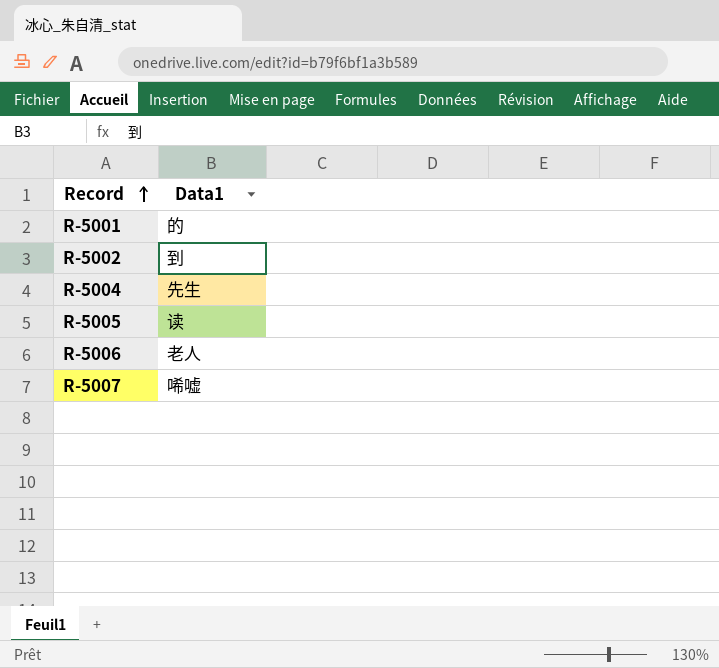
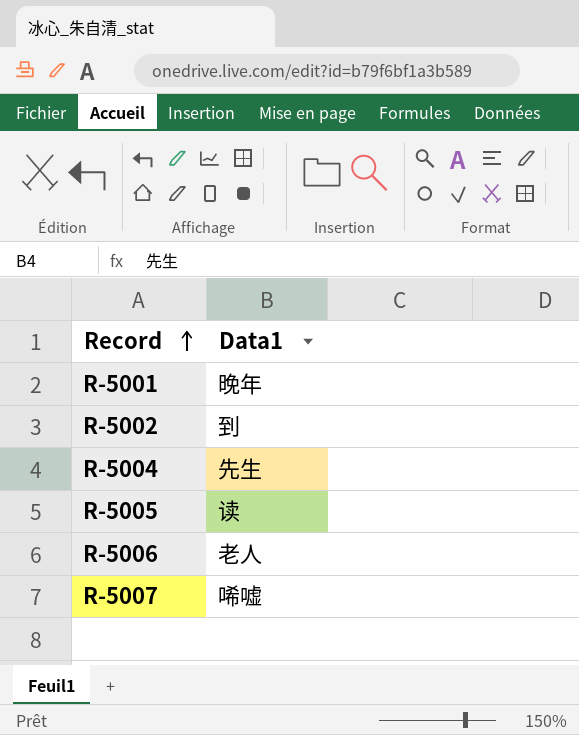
R-5001 | Data1: 的 -> 晚年

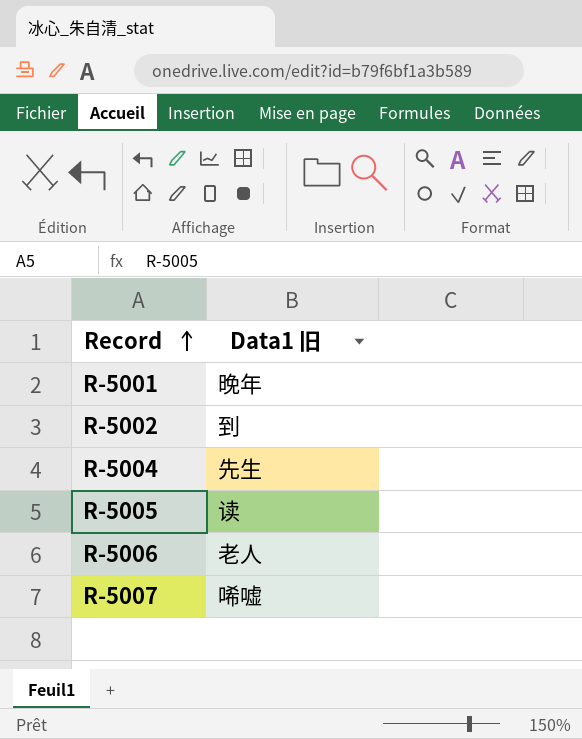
column name: Data1 -> Data1 旧

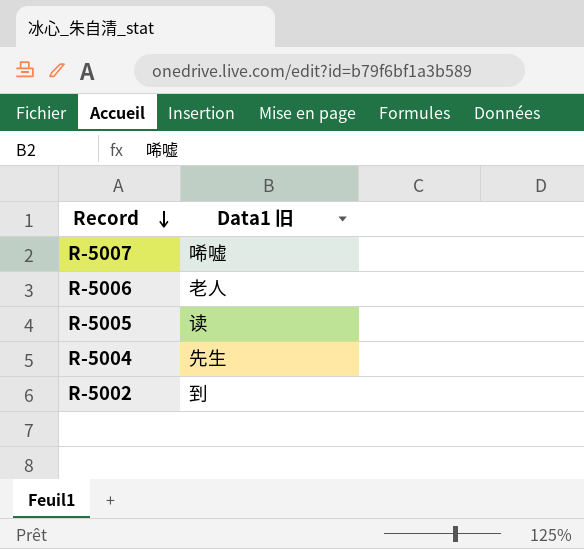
row order: Record ascending -> Record descending
row R-5001: 晚年 -> none

